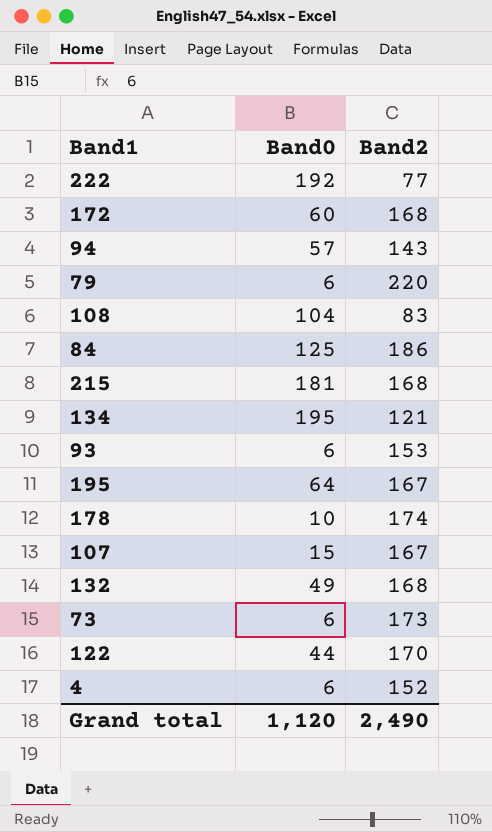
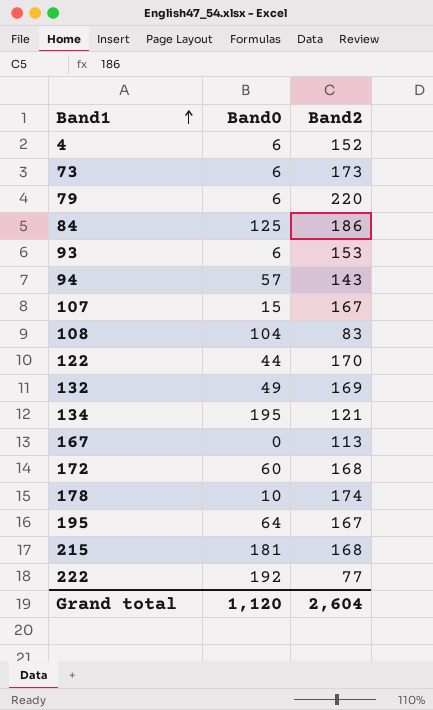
row order: none -> Band1 ascending
132 | Band2: 168 -> 169
row 167: none -> 0 | 113
Grand total | Band2: 2,490 -> 2,604

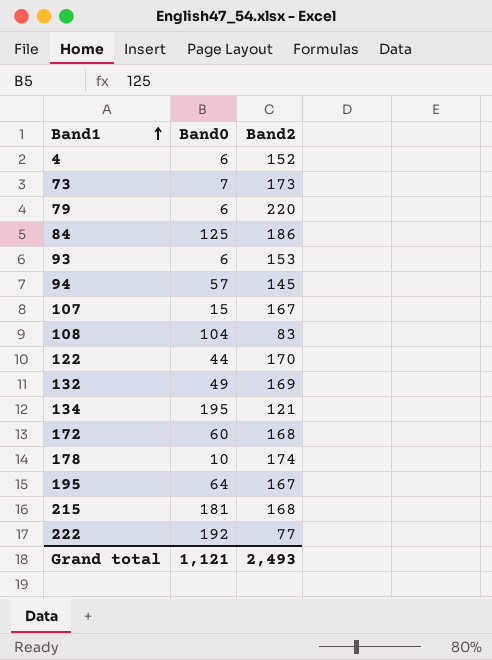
row 167: 0 | 113 -> none
73 | Band0: 6 -> 7
94 | Band2: 143 -> 145
Grand total | Band0: 1,120 -> 1,121
Grand total | Band2: 2,604 -> 2,493

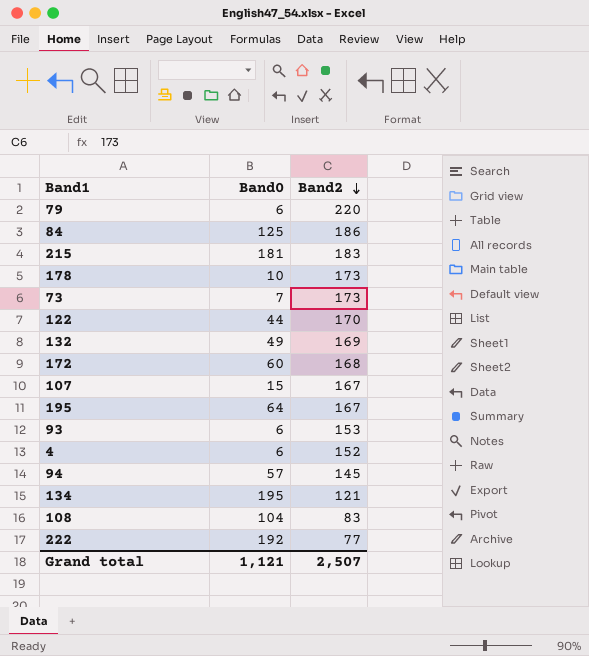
row order: Band1 ascending -> Band2 descending
215 | Band2: 168 -> 183
178 | Band2: 174 -> 173
Grand total | Band2: 2,493 -> 2,507

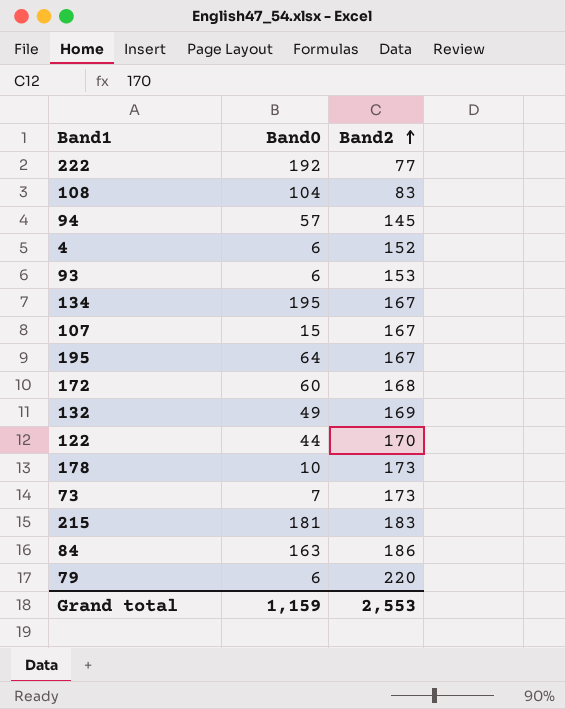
row order: Band2 descending -> Band2 ascending
134 | Band2: 121 -> 167
84 | Band0: 125 -> 163
Grand total | Band0: 1,121 -> 1,159
Grand total | Band2: 2,507 -> 2,553

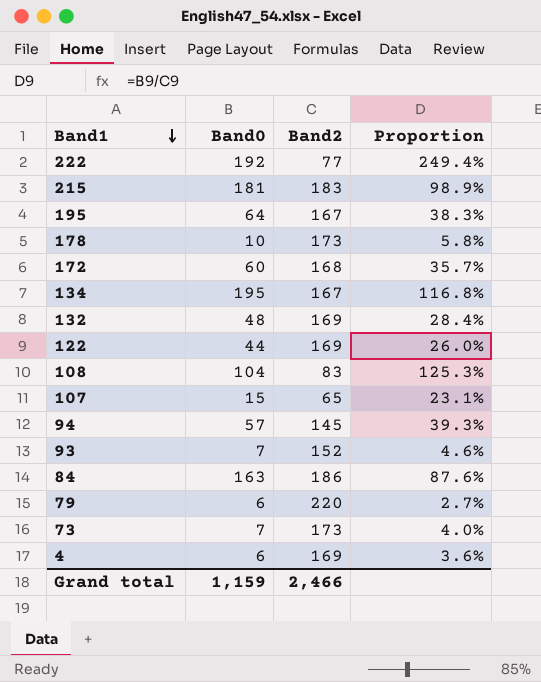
row order: Band2 ascending -> Band1 descending
column Proportion | formula: none -> [Band0] / [Band2]
132 | Band0: 49 -> 48
122 | Band2: 170 -> 169
107 | Band2: 167 -> 65
93 | Band0: 6 -> 7
93 | Band2: 153 -> 152
4 | Band2: 152 -> 169
Grand total | Band2: 2,553 -> 2,466

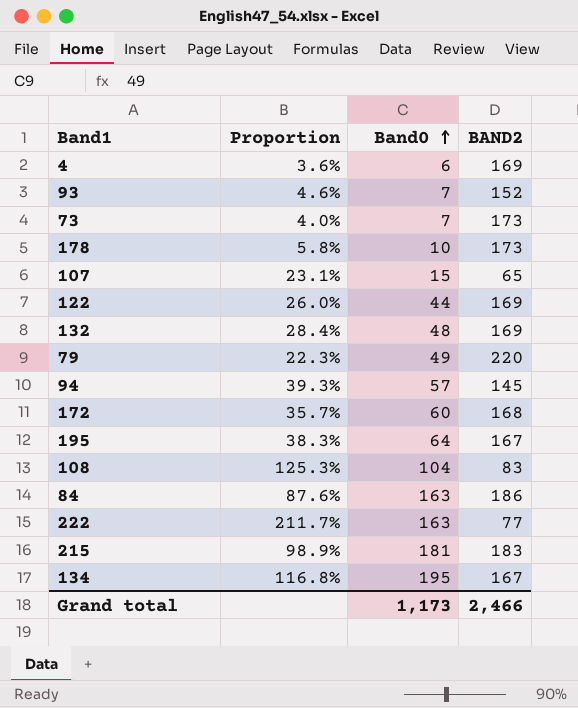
row order: Band1 descending -> Band0 ascending
column Proportion | position: 4 -> 2
column name: Band2 -> BAND2
79 | Proportion: 2.7% -> 22.3%
79 | Band0: 6 -> 49
222 | Proportion: 249.4% -> 211.7%
222 | Band0: 192 -> 163
Grand total | Band0: 1,159 -> 1,173

